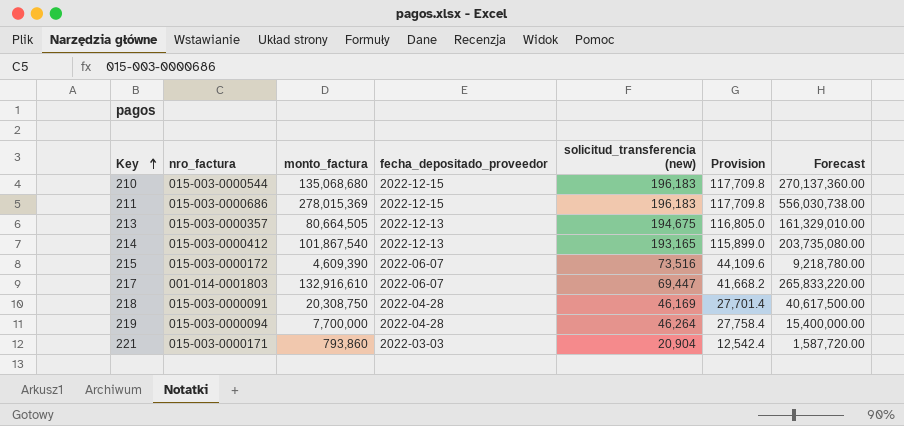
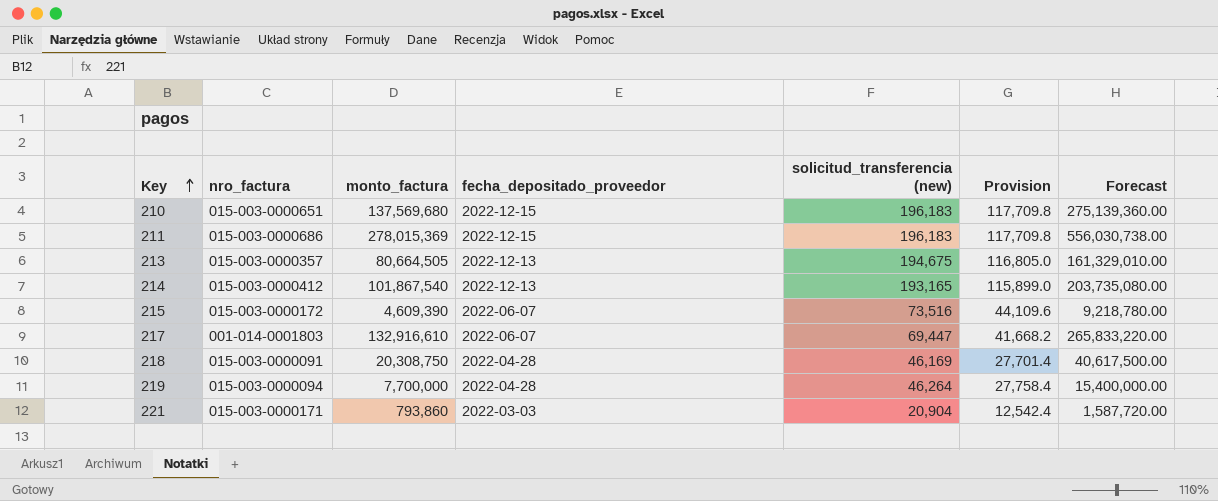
210 | nro_factura: 015-003-0000544 -> 015-003-0000651
210 | monto_factura: 135,068,680 -> 137,569,680
210 | Forecast: 270,137,360.00 -> 275,139,360.00

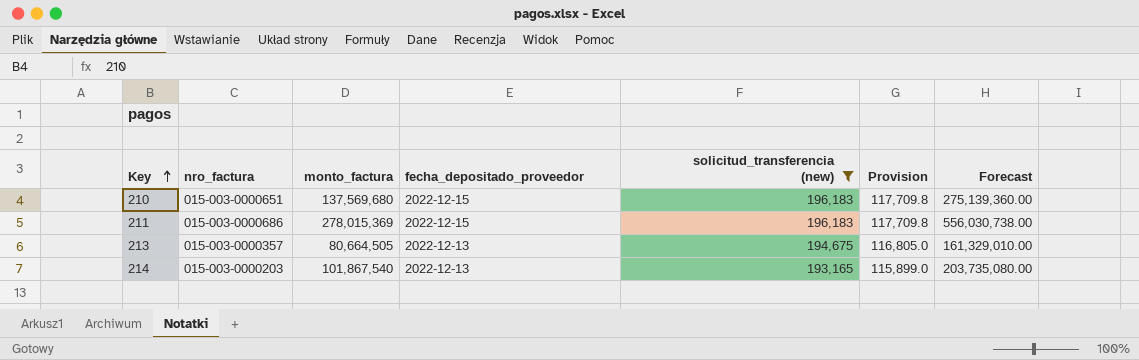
filter: none -> solicitud_transferencia (new) >= 193,165
214 | nro_factura: 015-003-0000412 -> 015-003-0000203

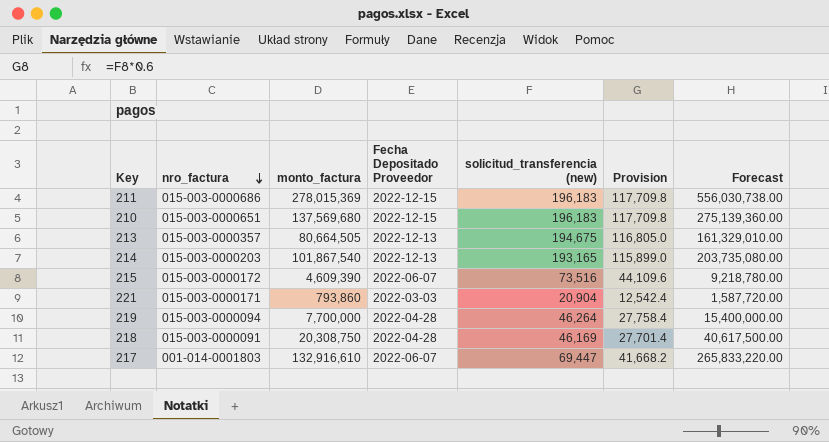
filter: solicitud_transferencia (new) >= 193,165 -> none
row order: Key ascending -> nro_factura descending
column name: fecha_depositado_proveedor -> Fecha Depositado Proveedor

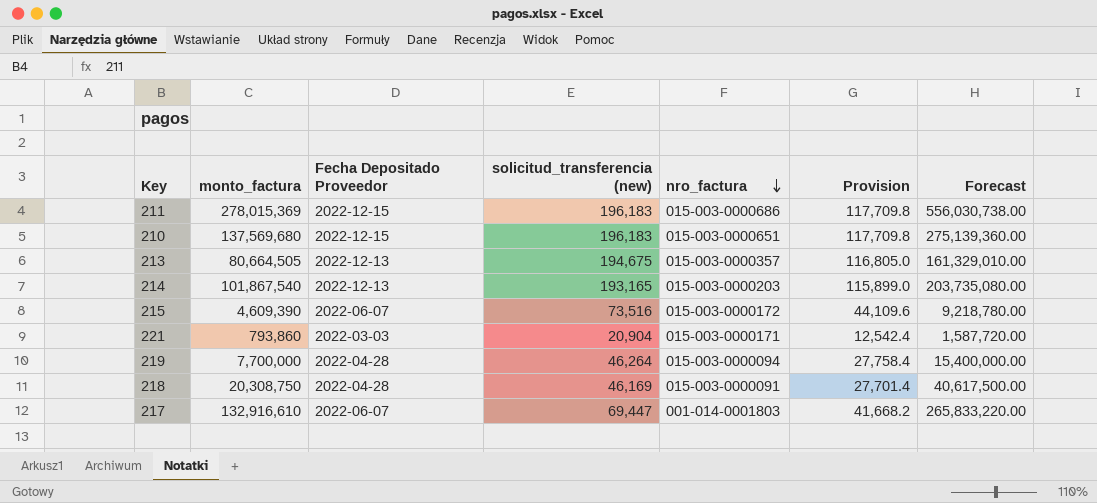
column nro_factura | position: 2 -> 5

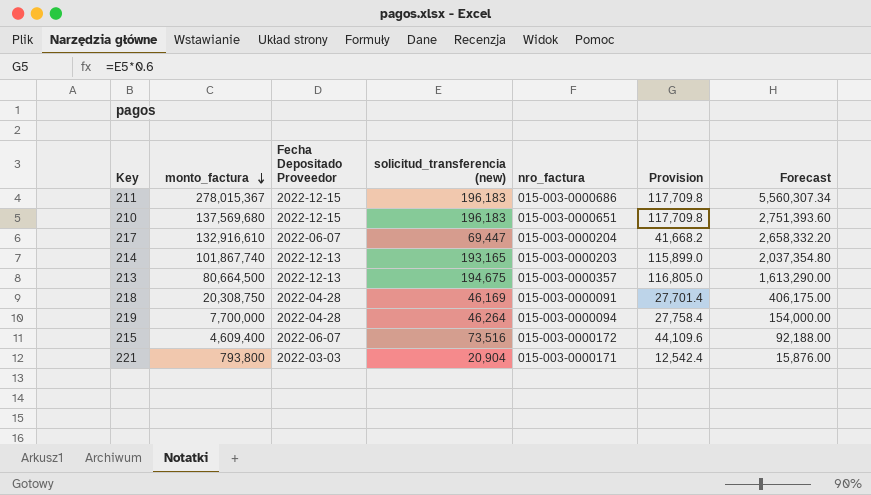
row order: nro_factura descending -> monto_factura descending
column Forecast | formula: [monto_factura] * 2 -> [monto_factura] * 0.02
211 | monto_factura: 278,015,369 -> 278,015,367
217 | nro_factura: 001-014-0001803 -> 015-003-0000204
214 | monto_factura: 101,867,540 -> 101,867,740
213 | monto_factura: 80,664,505 -> 80,664,500
215 | monto_factura: 4,609,390 -> 4,609,400
221 | monto_factura: 793,860 -> 793,800

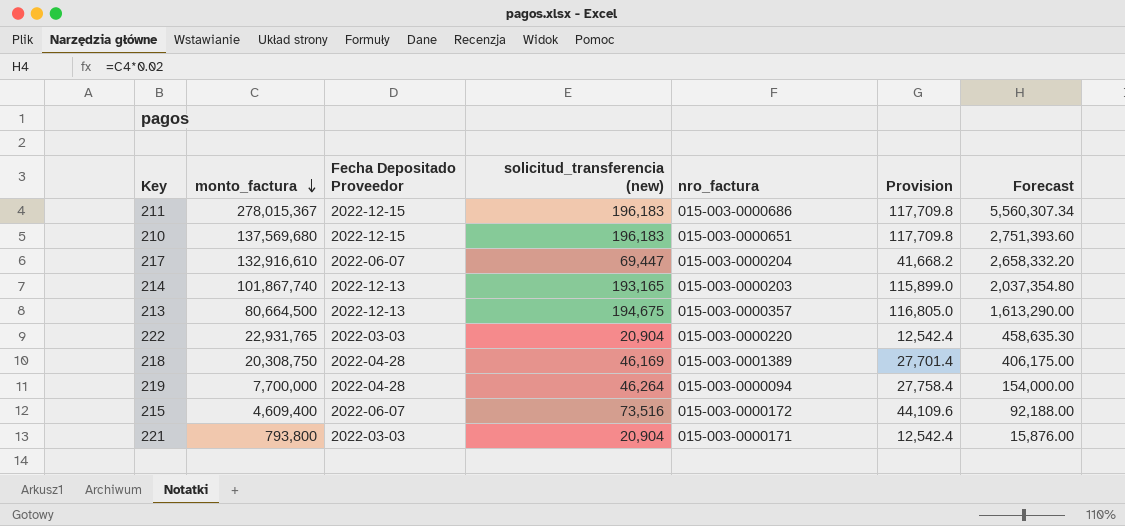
row 222: none -> 22,931,765 | 2022-03-03 | 20,904 | 015-003-0000220 | 12,542.4 | 458,635.30
218 | nro_factura: 015-003-0000091 -> 015-003-0001389

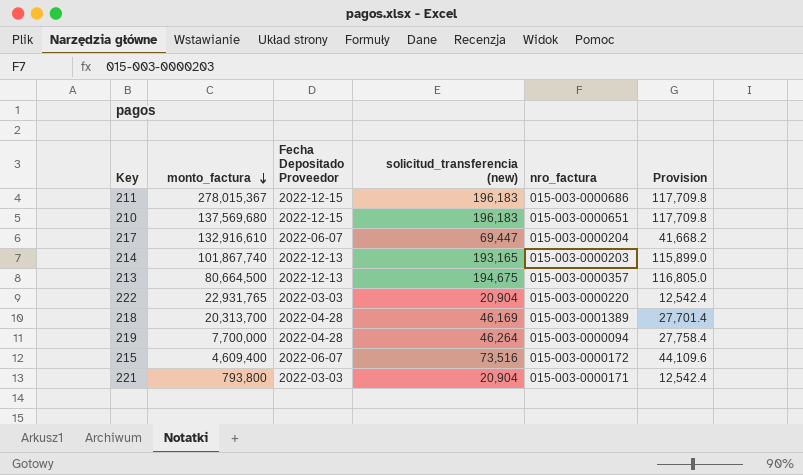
column Forecast | formula: [monto_factura] * 0.02 -> none
218 | monto_factura: 20,308,750 -> 20,313,700

